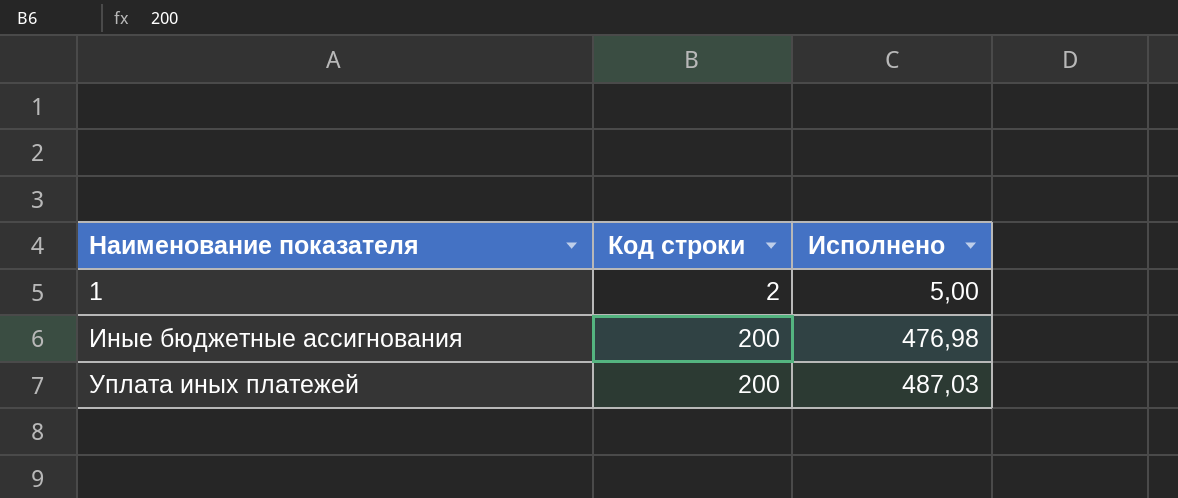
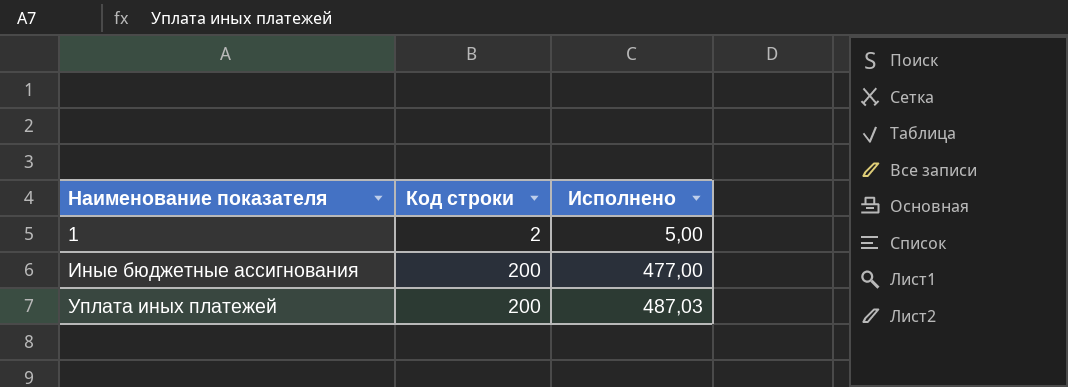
Иные бюджетные ассигнования | Исполнено: 476,98 -> 477,00

